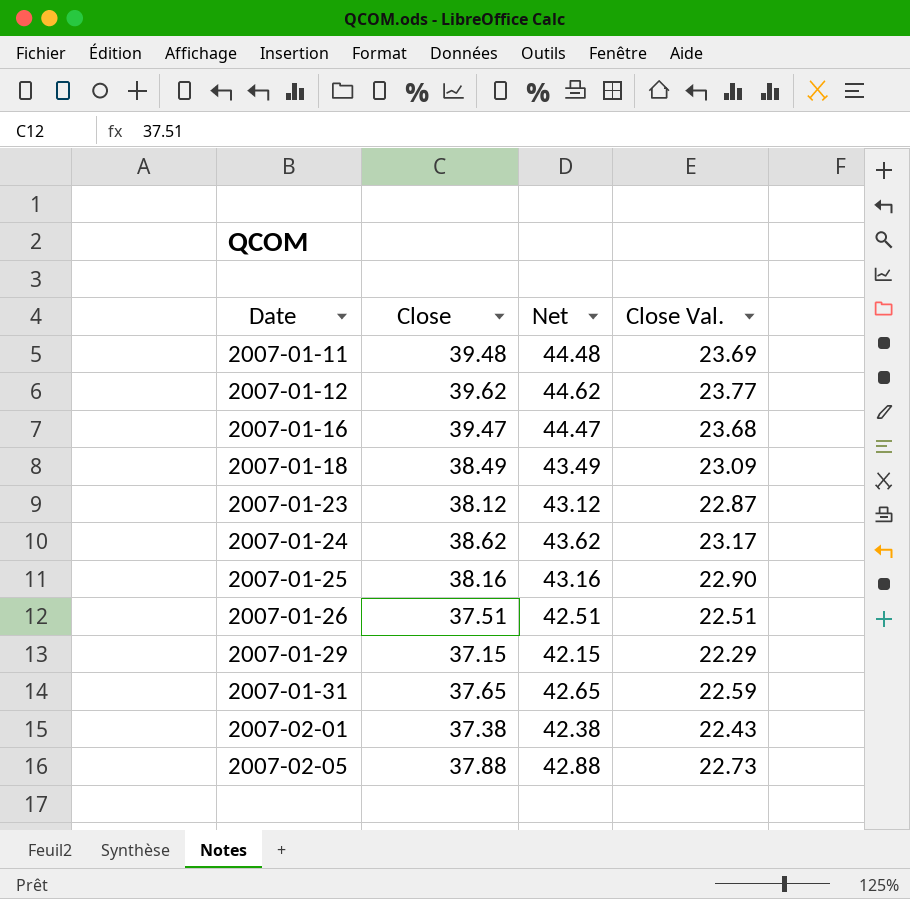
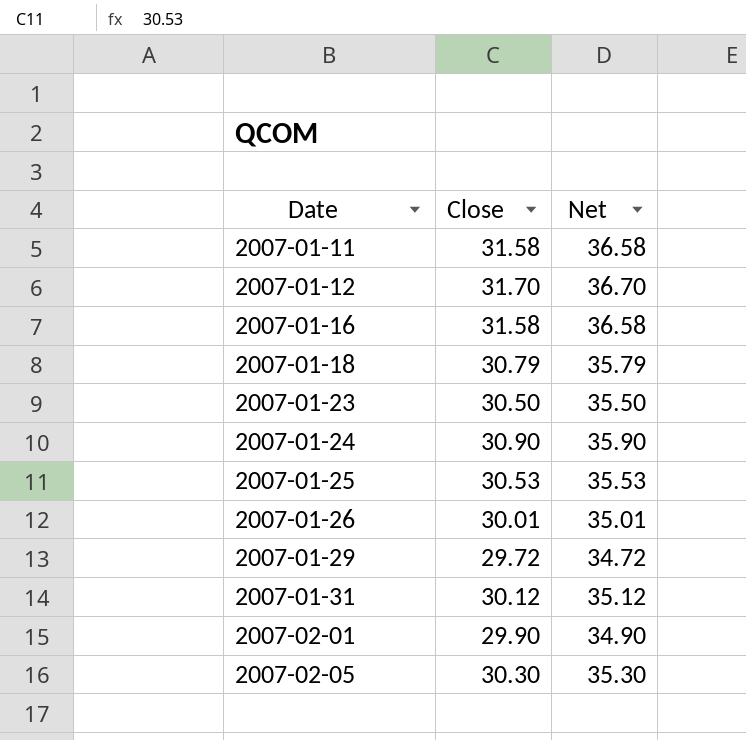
column Close Val. | formula: [Close] * 0.6 -> none
2007-01-11 | Close: 39.48 -> 31.58
2007-01-11 | Net: 44.48 -> 36.58
2007-01-12 | Close: 39.62 -> 31.70
2007-01-12 | Net: 44.62 -> 36.70
2007-01-16 | Close: 39.47 -> 31.58
2007-01-16 | Net: 44.47 -> 36.58
2007-01-18 | Close: 38.49 -> 30.79
2007-01-18 | Net: 43.49 -> 35.79
2007-01-23 | Close: 38.12 -> 30.50
2007-01-23 | Net: 43.12 -> 35.50
2007-01-24 | Close: 38.62 -> 30.90
2007-01-24 | Net: 43.62 -> 35.90
2007-01-25 | Close: 38.16 -> 30.53
2007-01-25 | Net: 43.16 -> 35.53
2007-01-26 | Close: 37.51 -> 30.01
2007-01-26 | Net: 42.51 -> 35.01
2007-01-29 | Close: 37.15 -> 29.72
2007-01-29 | Net: 42.15 -> 34.72
2007-01-31 | Close: 37.65 -> 30.12
2007-01-31 | Net: 42.65 -> 35.12
2007-02-01 | Close: 37.38 -> 29.90
2007-02-01 | Net: 42.38 -> 34.90
2007-02-05 | Close: 37.88 -> 30.30
2007-02-05 | Net: 42.88 -> 35.30

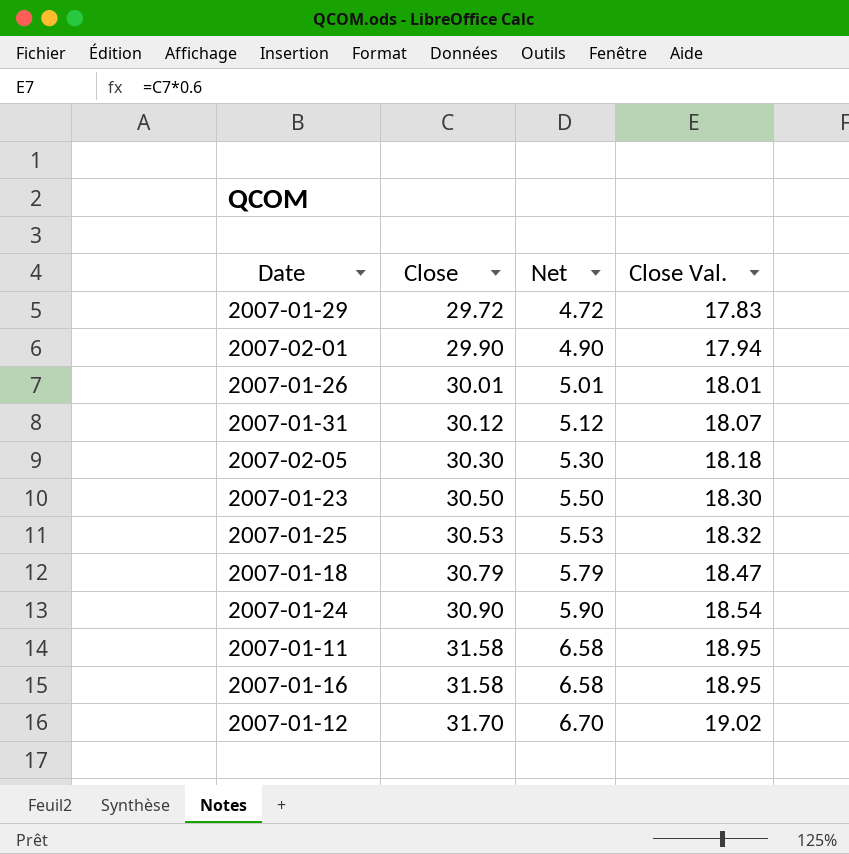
row order: Date ascending -> Close ascending
column Net | formula: [Close] + 5 -> [Close] - 25
column Close Val. | formula: none -> [Close] * 0.6

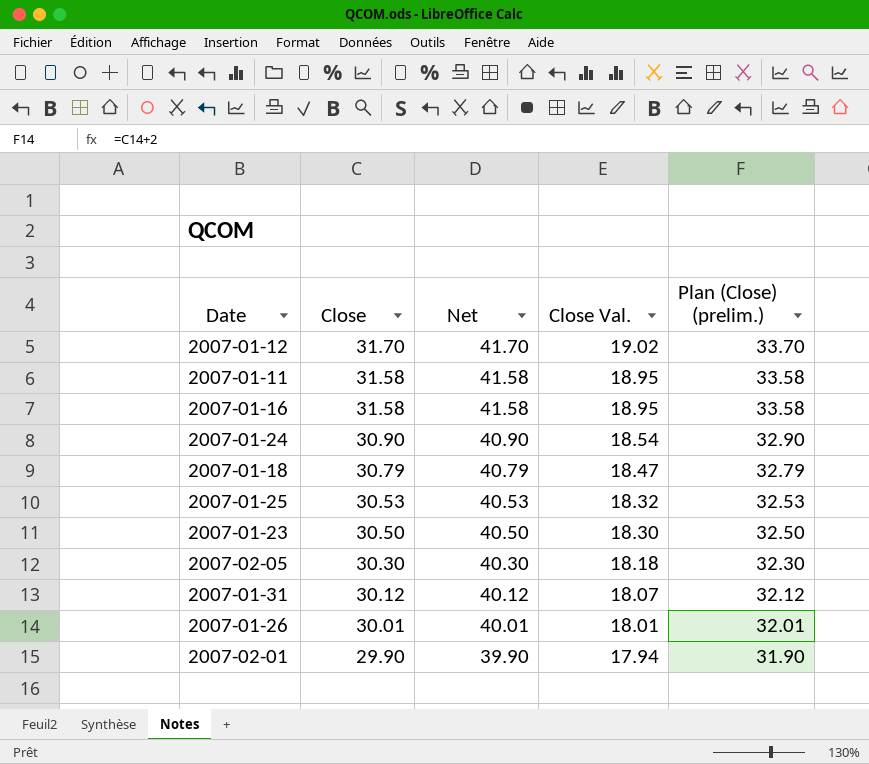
row order: Close ascending -> Close descending
column Net | formula: [Close] - 25 -> [Close] + 10
column Plan (Close) (prelim.) | formula: none -> [Close] + 2
row 2007-01-29: 29.72 | 4.72 | 17.83 -> none

